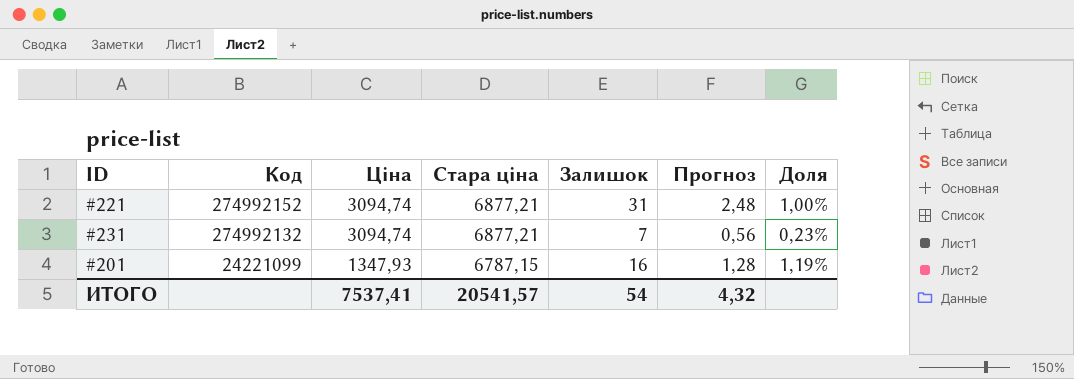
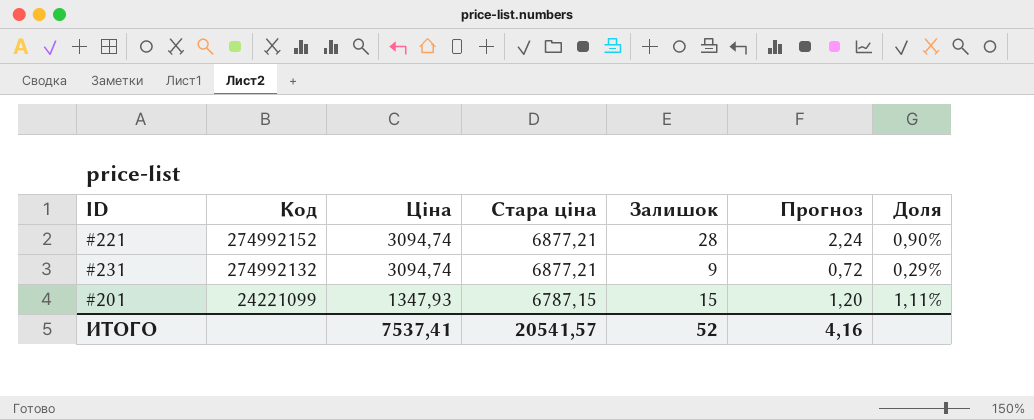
#221 | Залишок: 31 -> 28
#221 | Прогноз: 2,48 -> 2,24
#221 | Доля: 1,00% -> 0,90%
#231 | Залишок: 7 -> 9
#231 | Прогноз: 0,56 -> 0,72
#231 | Доля: 0,23% -> 0,29%
#201 | Залишок: 16 -> 15
#201 | Прогноз: 1,28 -> 1,20
#201 | Доля: 1,19% -> 1,11%
ИТОГО | Залишок: 54 -> 52
ИТОГО | Прогноз: 4,32 -> 4,16

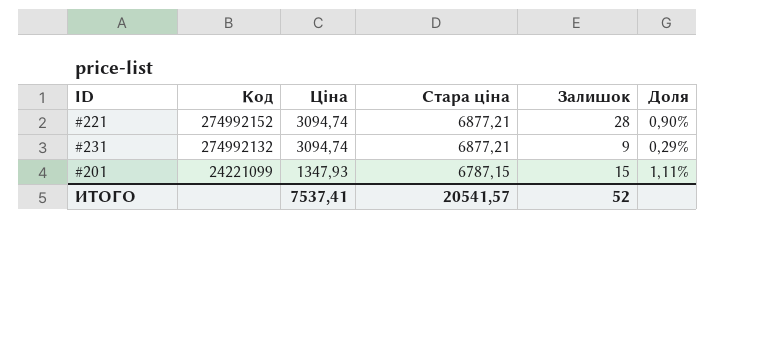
column Прогноз | formula: [Залишок] * 0,08 -> none

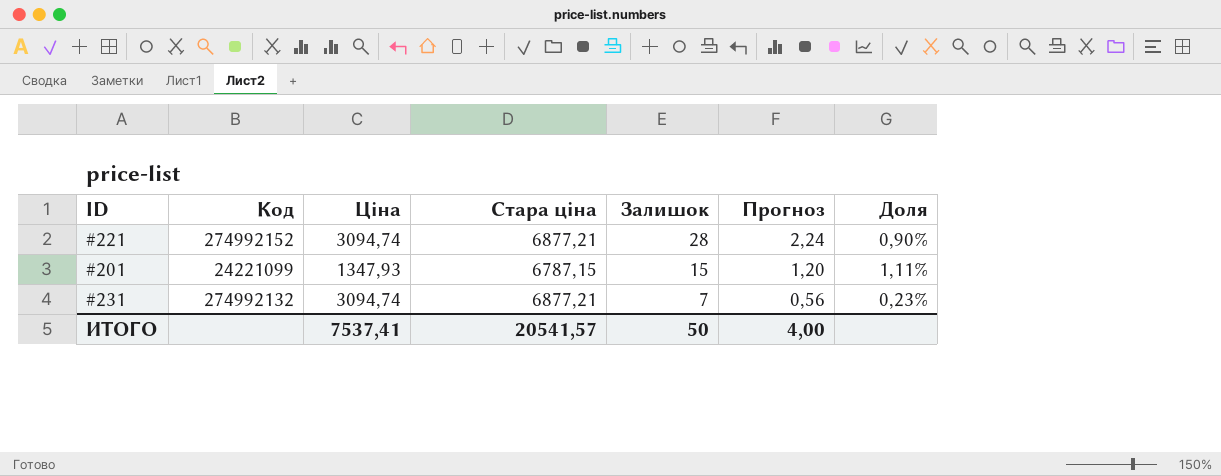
row order: Код descending -> Залишок descending
column Прогноз | formula: none -> [Залишок] * 0,08
#231 | Залишок: 9 -> 7
#231 | Доля: 0,29% -> 0,23%
ИТОГО | Залишок: 52 -> 50

